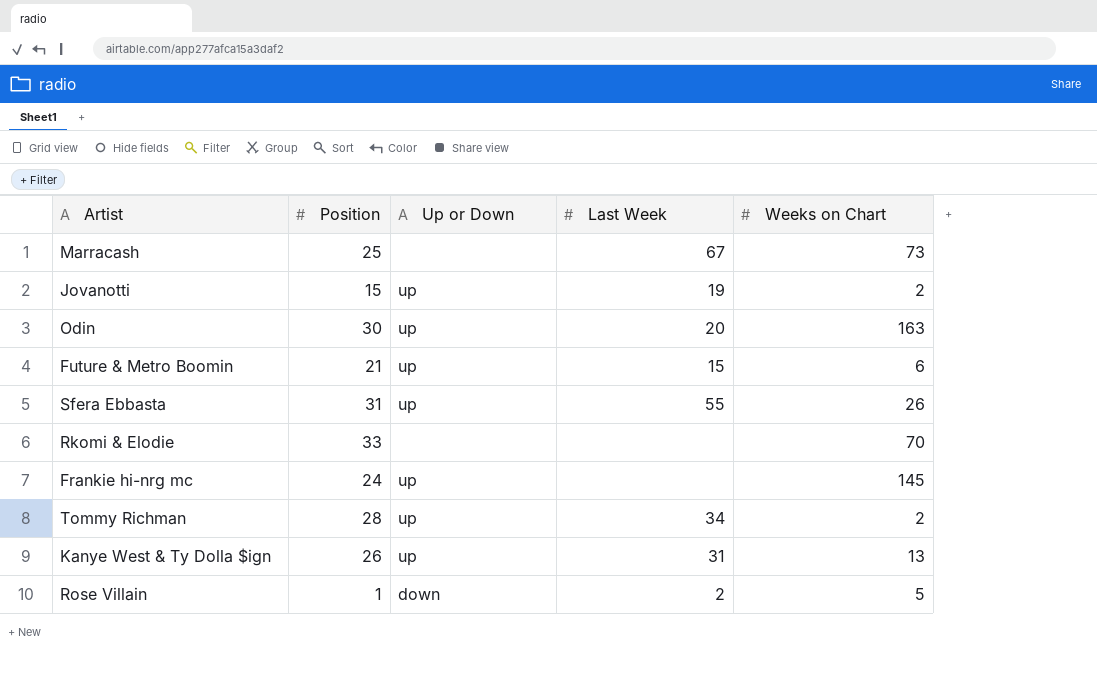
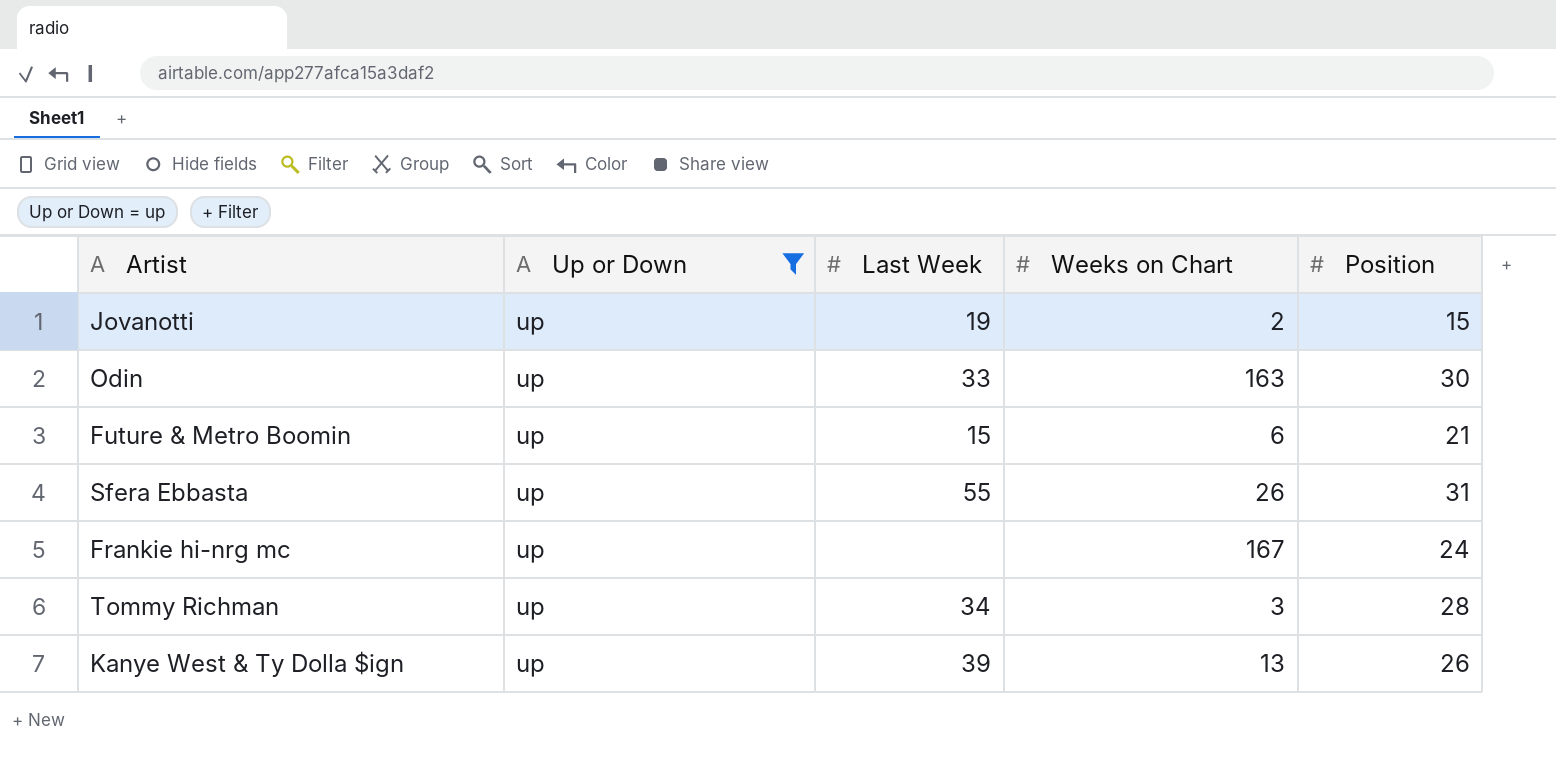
filter: none -> Up or Down = up
column Position | position: 2 -> 5
Odin | Last Week: 20 -> 33
Frankie hi-nrg mc | Weeks on Chart: 145 -> 167
Tommy Richman | Weeks on Chart: 2 -> 3
Kanye West & Ty Dolla $ign | Last Week: 31 -> 39

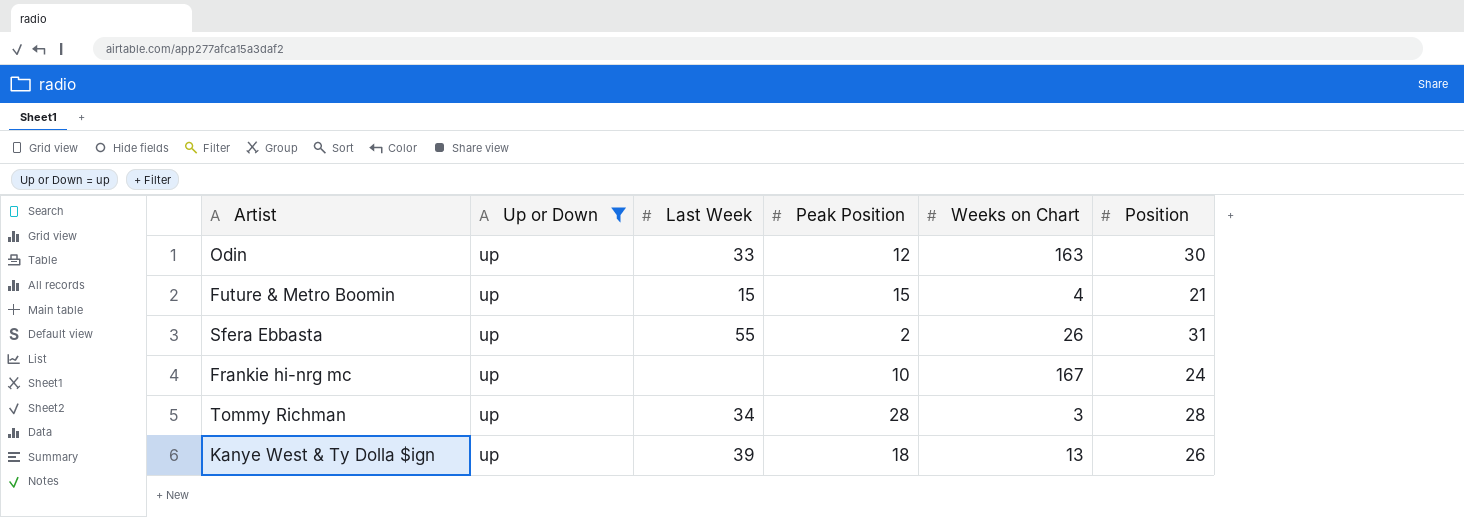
column Peak Position | position: none -> 4
row Jovanotti: up | 19 | 2 | 15 -> none
Future & Metro Boomin | Weeks on Chart: 6 -> 4

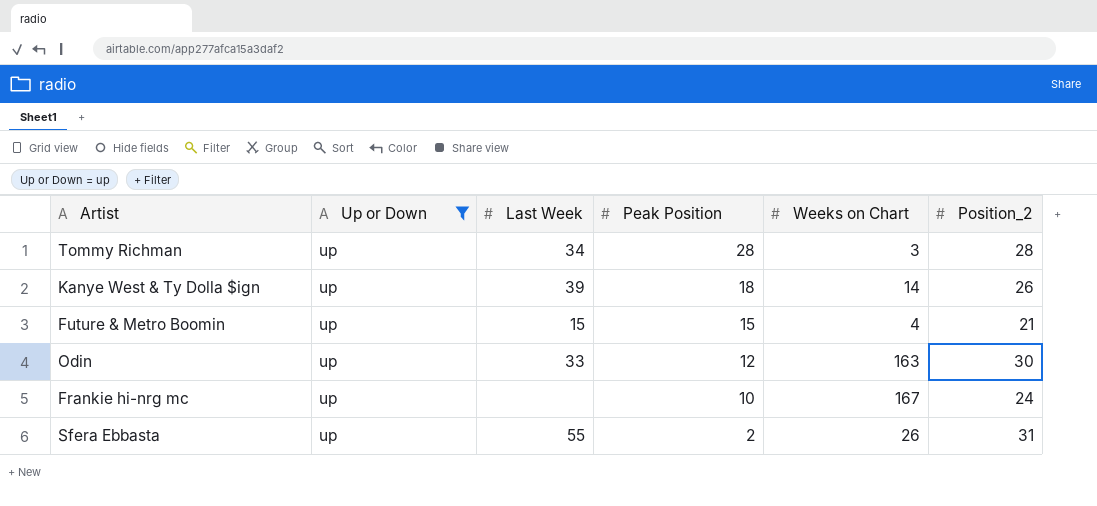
row order: none -> Peak Position descending
column name: Position -> Position_2
Kanye West & Ty Dolla $ign | Weeks on Chart: 13 -> 14

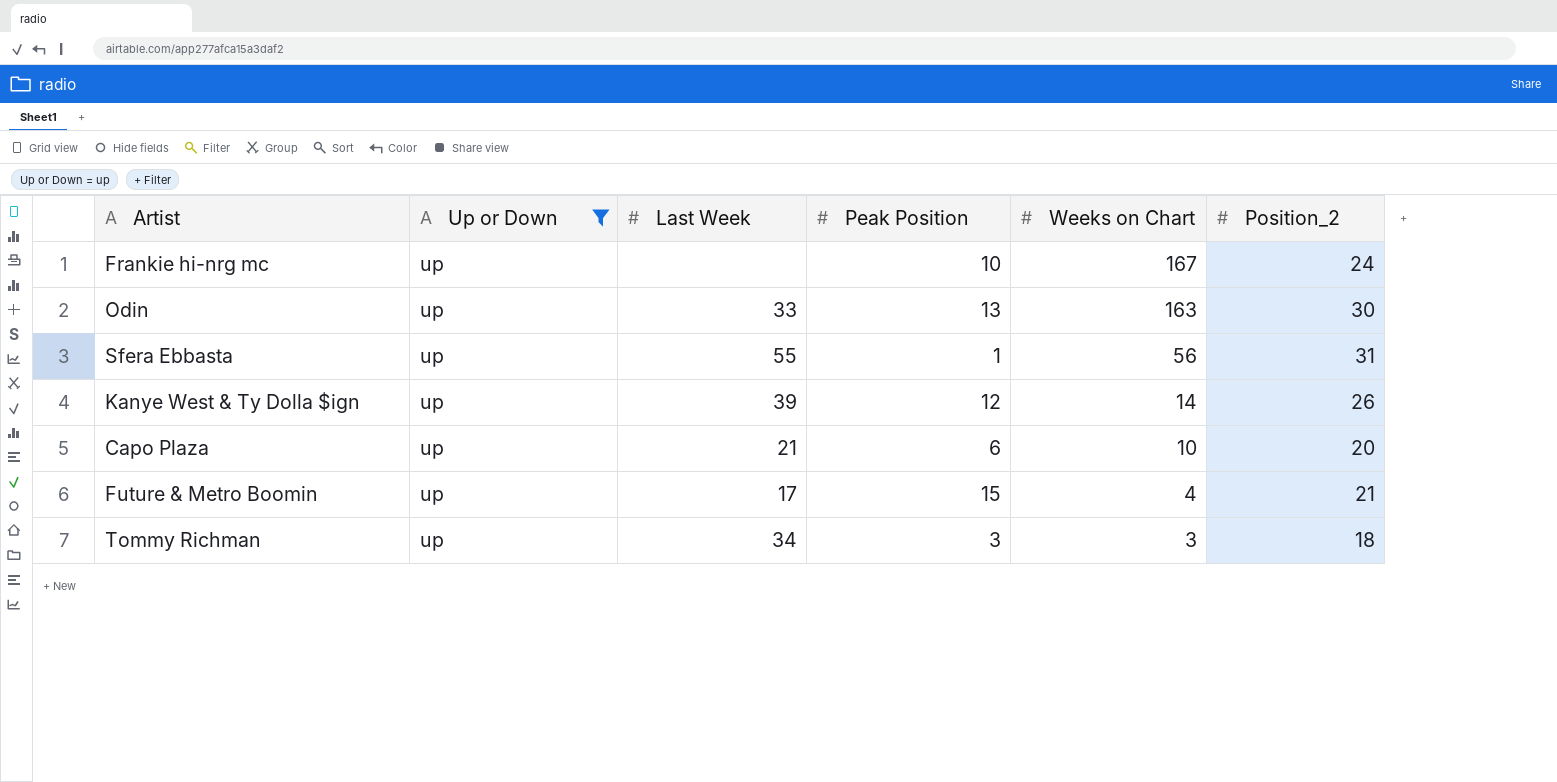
row order: Peak Position descending -> Weeks on Chart descending
Odin | Peak Position: 12 -> 13
Sfera Ebbasta | Peak Position: 2 -> 1
Sfera Ebbasta | Weeks on Chart: 26 -> 56
Kanye West & Ty Dolla $ign | Peak Position: 18 -> 12
row Capo Plaza: none -> up | 21 | 6 | 10 | 20
Future & Metro Boomin | Last Week: 15 -> 17
Tommy Richman | Peak Position: 28 -> 3
Tommy Richman | Position_2: 28 -> 18

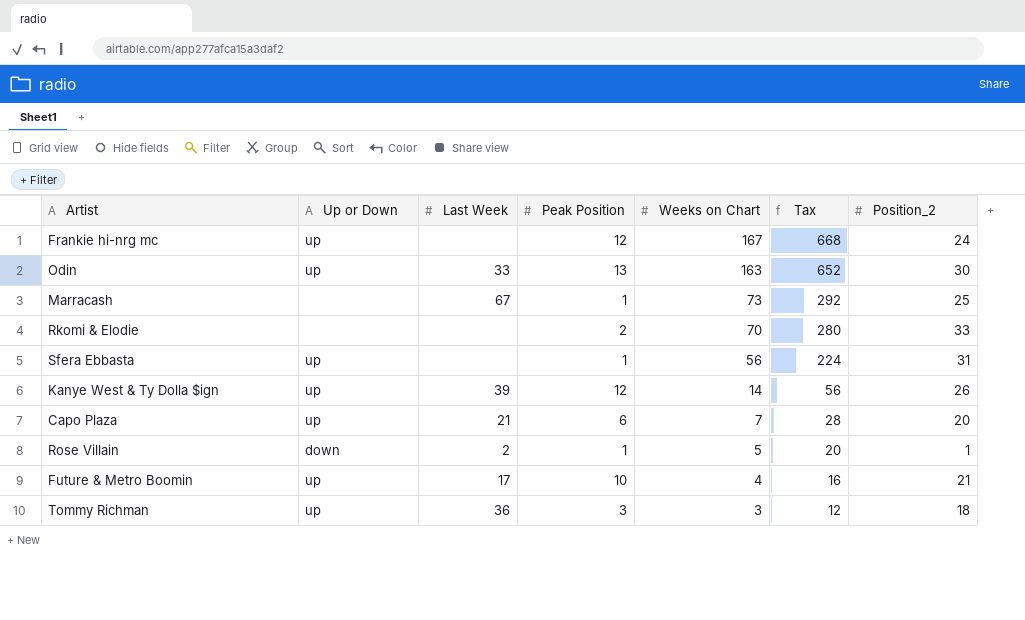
filter: Up or Down = up -> none
column Tax | formula: none -> [Weeks on Chart] * 4
Frankie hi-nrg mc | Peak Position: 10 -> 12
Sfera Ebbasta | Last Week: 55 -> none
Capo Plaza | Weeks on Chart: 10 -> 7
Future & Metro Boomin | Peak Position: 15 -> 10
Tommy Richman | Last Week: 34 -> 36

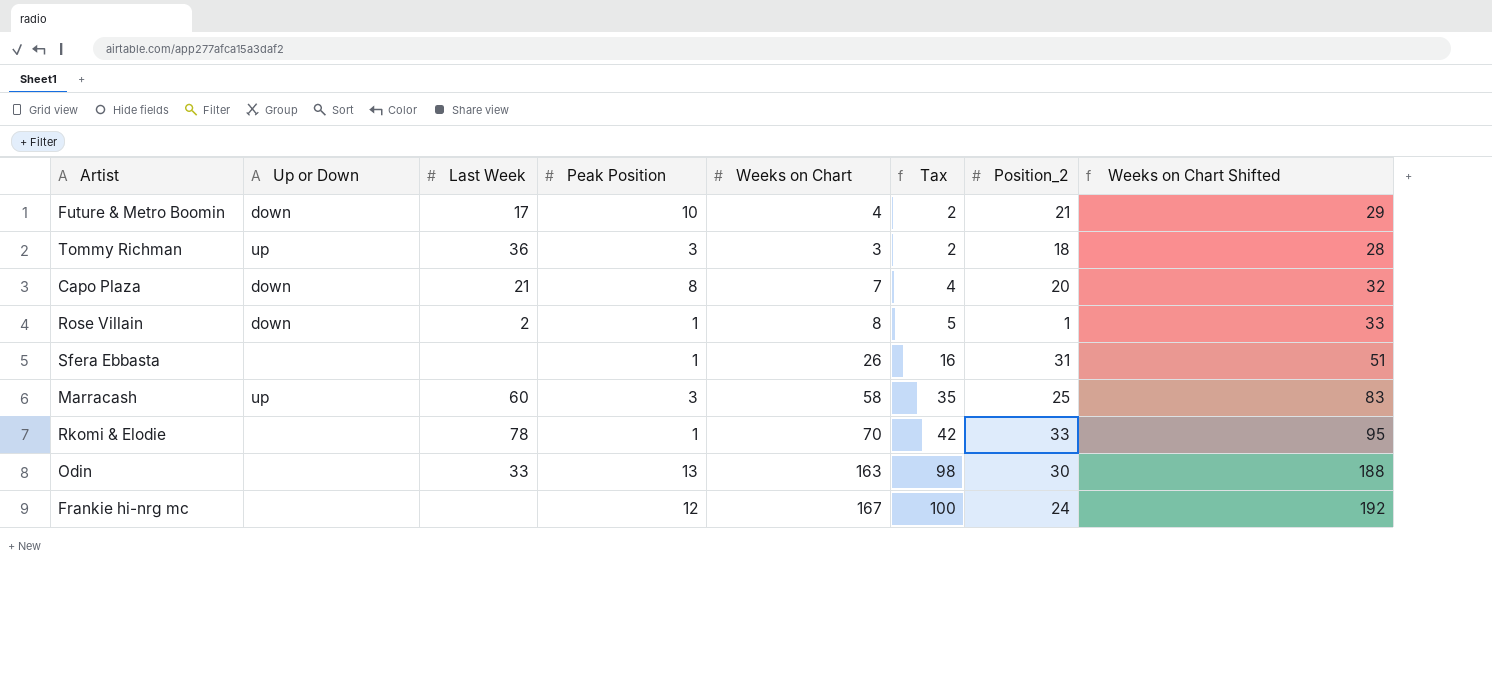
row order: Weeks on Chart descending -> Tax ascending
column Tax | formula: [Weeks on Chart] * 4 -> [Weeks on Chart] * 0.6
column Weeks on Chart Shifted | formula: none -> [Weeks on Chart] + 25
row Kanye West & Ty Dolla $ign: up | 39 | 12 | 14 | 56 | 26 -> none
Future & Metro Boomin | Up or Down: up -> down
Capo Plaza | Up or Down: up -> down
Capo Plaza | Peak Position: 6 -> 8
Rose Villain | Weeks on Chart: 5 -> 8
Sfera Ebbasta | Up or Down: up -> none
Sfera Ebbasta | Weeks on Chart: 56 -> 26
Marracash | Up or Down: none -> up
Marracash | Last Week: 67 -> 60
Marracash | Peak Position: 1 -> 3
Marracash | Weeks on Chart: 73 -> 58
Rkomi & Elodie | Last Week: none -> 78
Rkomi & Elodie | Peak Position: 2 -> 1
Odin | Up or Down: up -> none
Frankie hi-nrg mc | Up or Down: up -> none

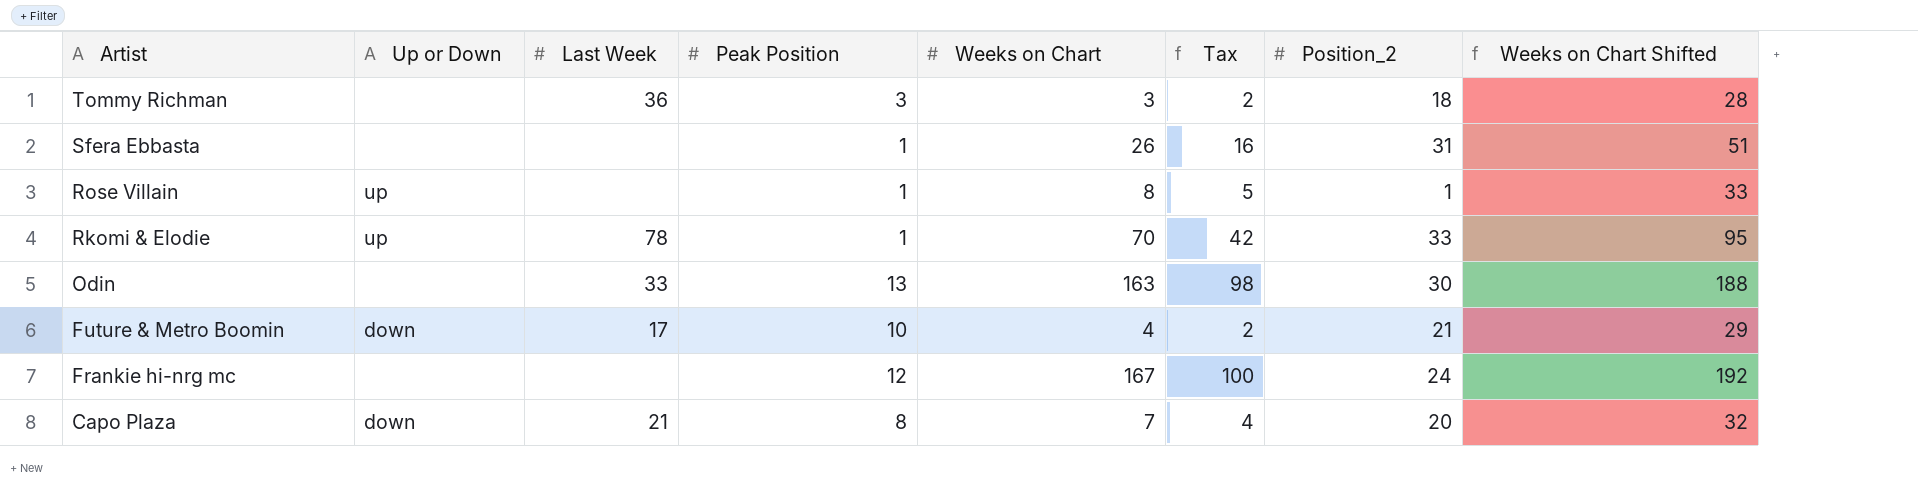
row order: Tax ascending -> Artist descending
row Marracash: up | 60 | 3 | 58 | 35 | 25 | 83 -> none
Tommy Richman | Up or Down: up -> none
Rose Villain | Up or Down: down -> up
Rose Villain | Last Week: 2 -> none
Rkomi & Elodie | Up or Down: none -> up

